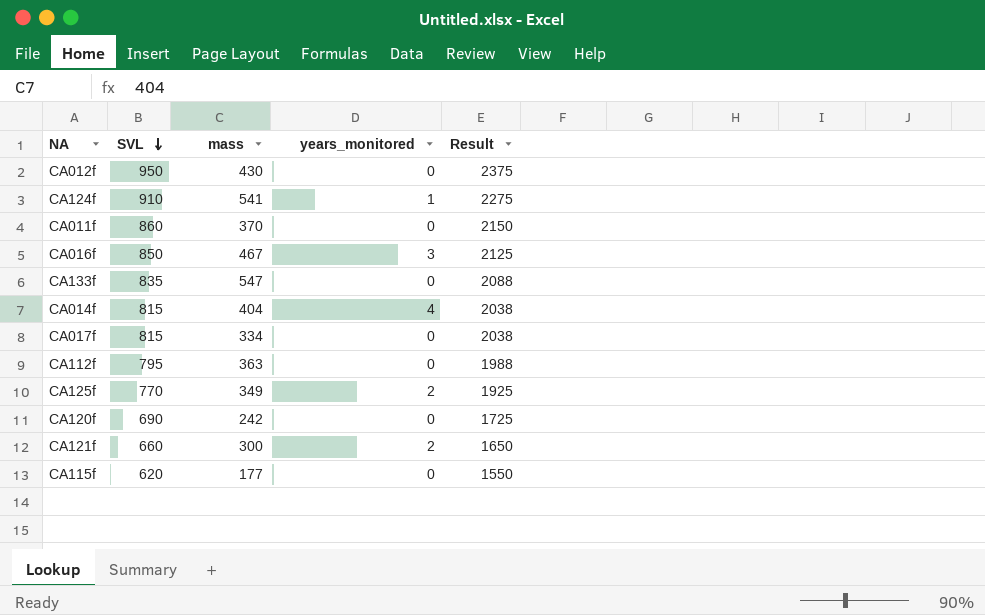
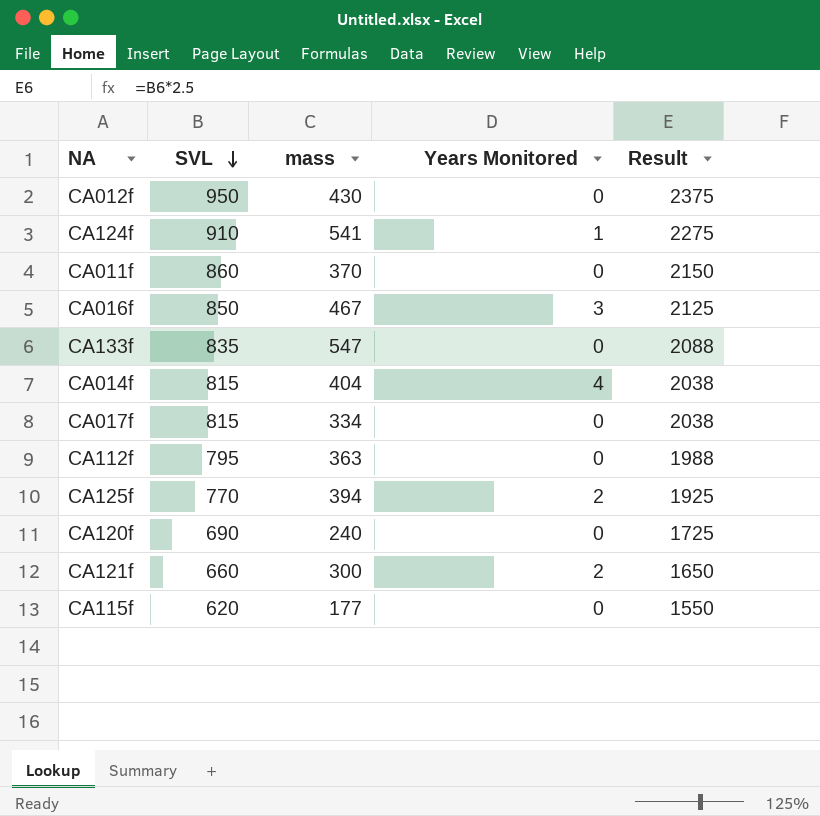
column name: years_monitored -> Years Monitored
CA125f | mass: 349 -> 394
CA120f | mass: 242 -> 240

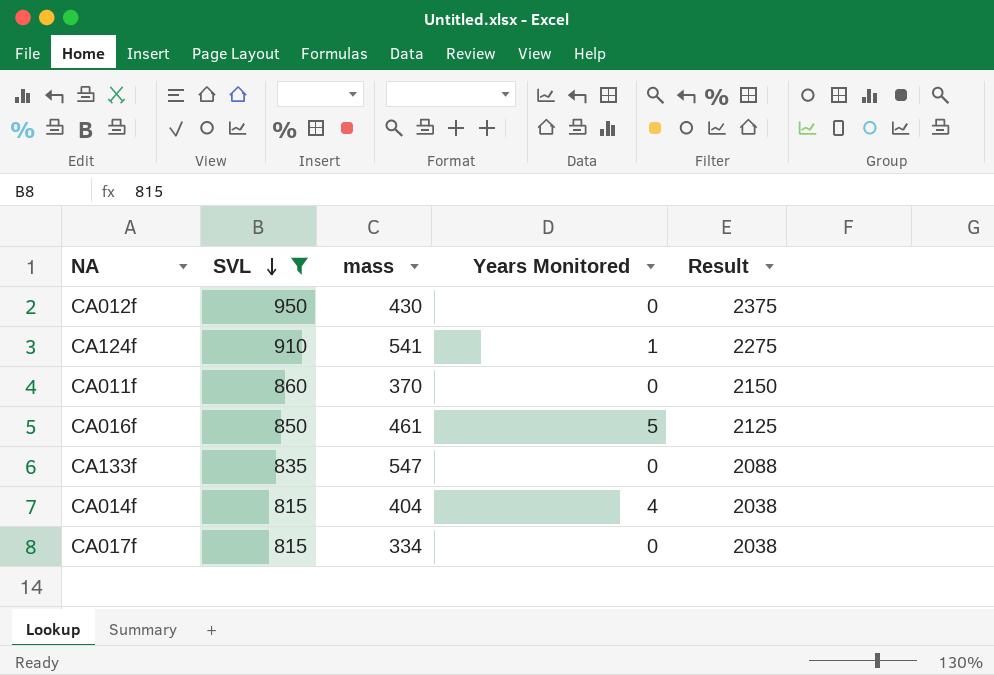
filter: none -> SVL >= 815
CA016f | mass: 467 -> 461
CA016f | Years Monitored: 3 -> 5

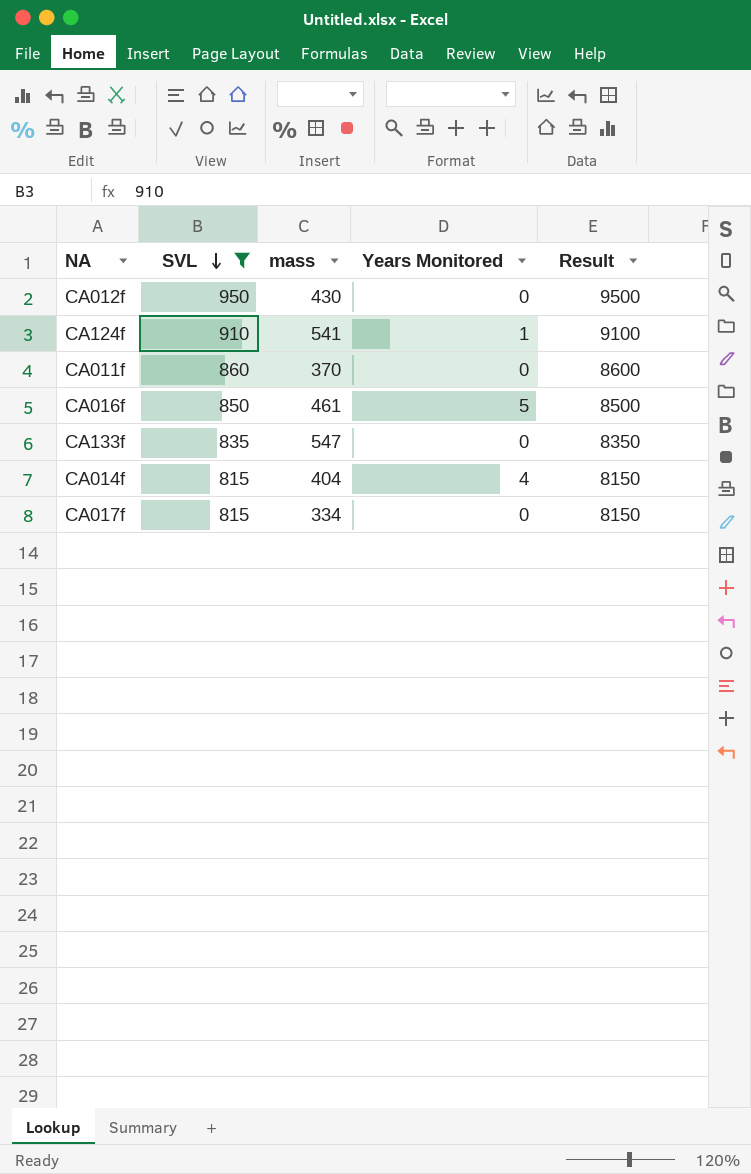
column Result | formula: [SVL] * 2.5 -> [SVL] * 10

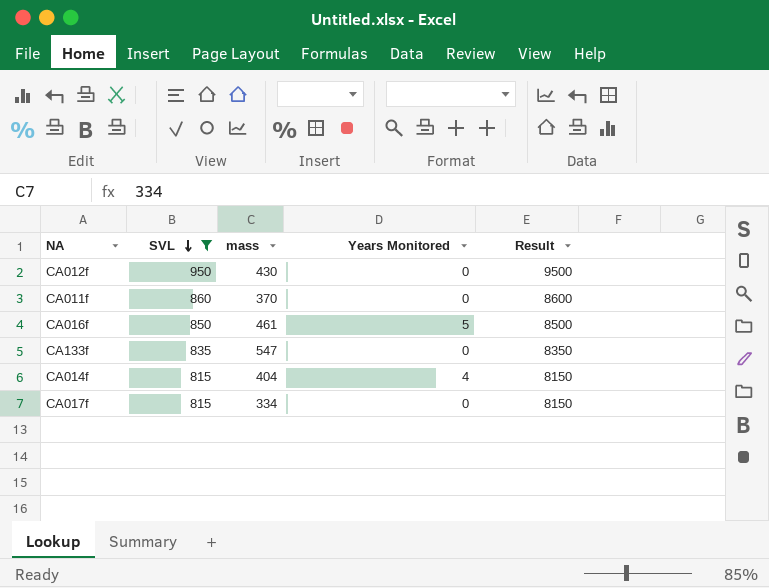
row CA124f: 910 | 541 | 1 | 9100 -> none

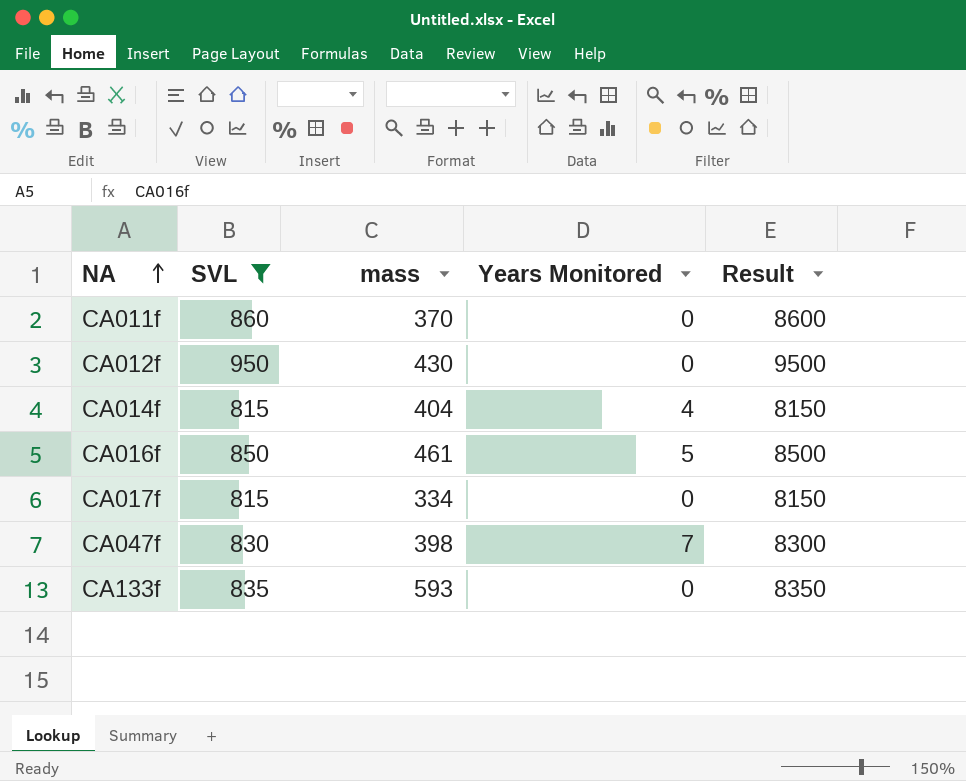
row order: SVL descending -> NA ascending
row CA047f: none -> 830 | 398 | 7 | 8300
CA133f | mass: 547 -> 593

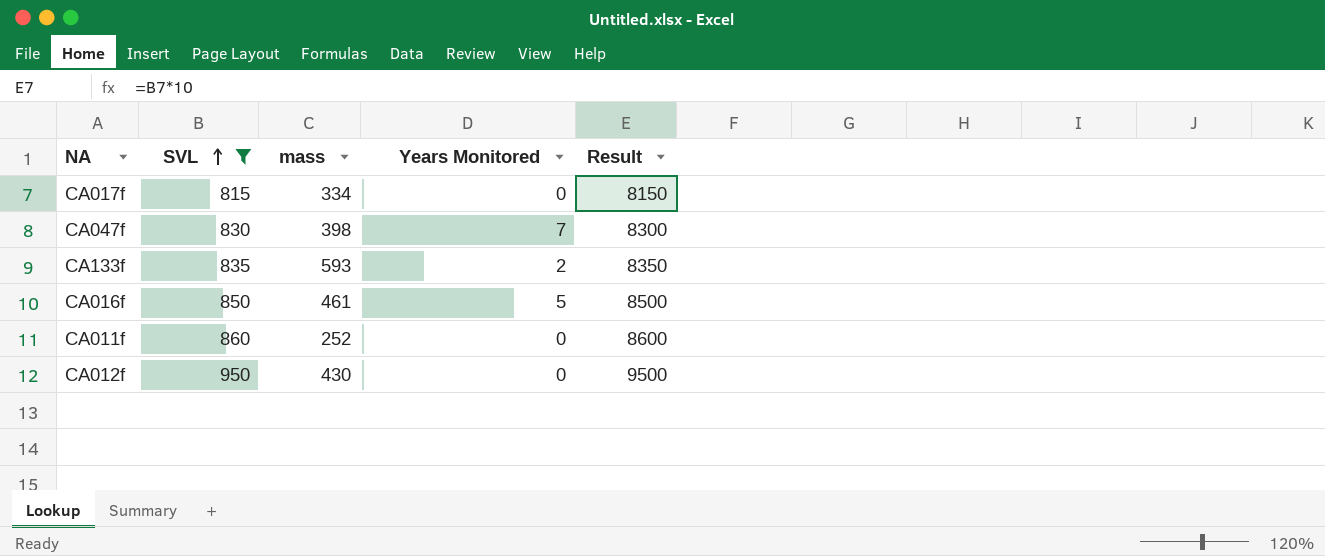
row order: NA ascending -> SVL ascending
row CA014f: 815 | 404 | 4 | 8150 -> none
CA133f | Years Monitored: 0 -> 2
CA011f | mass: 370 -> 252

